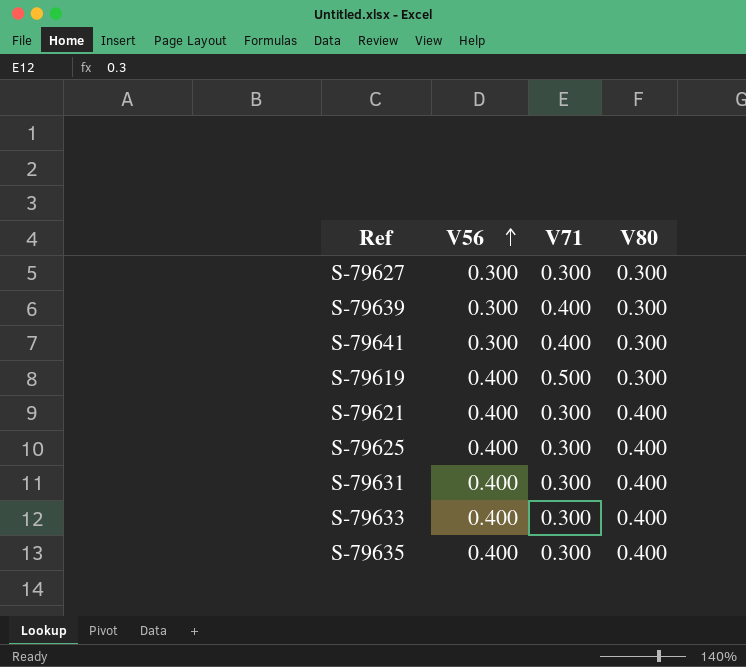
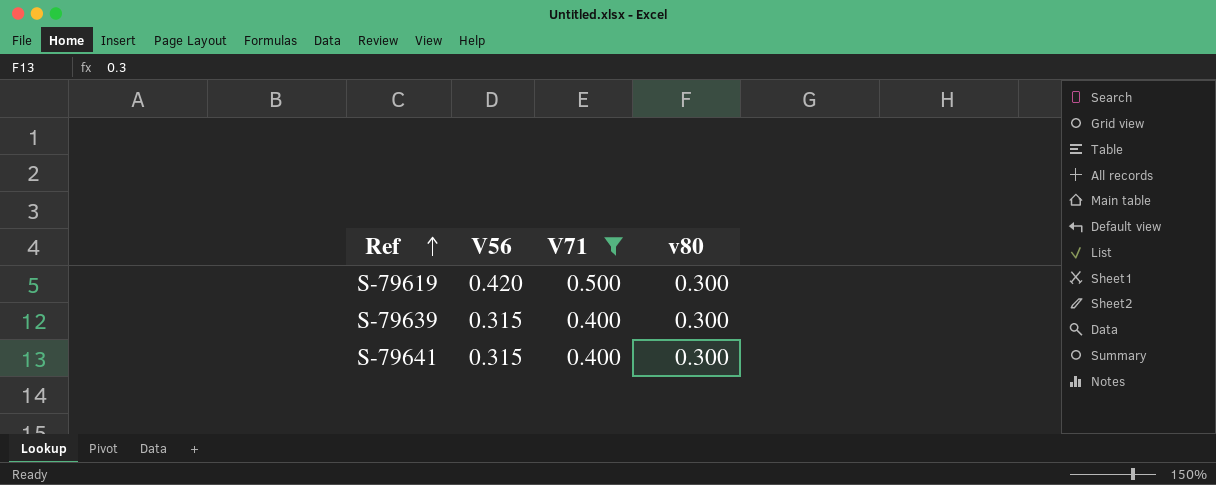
filter: none -> V71 != 0.300
row order: V56 ascending -> Ref ascending
column name: V80 -> v80
S-79619 | V56: 0.400 -> 0.420
S-79639 | V56: 0.300 -> 0.315
S-79641 | V56: 0.300 -> 0.315

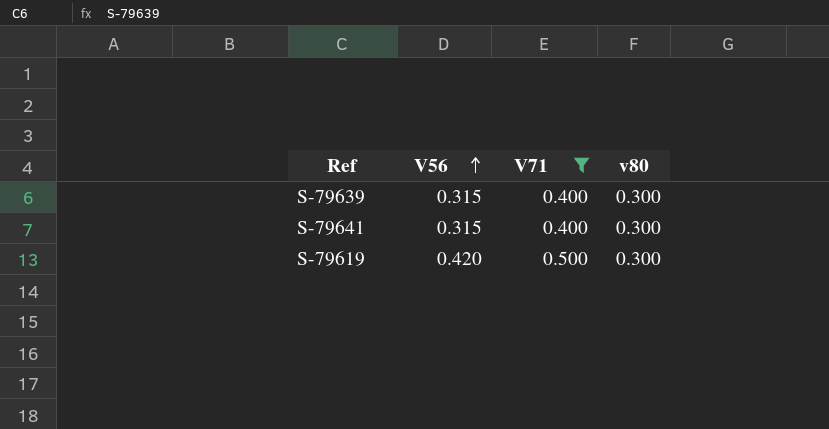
row order: Ref ascending -> V56 ascending

